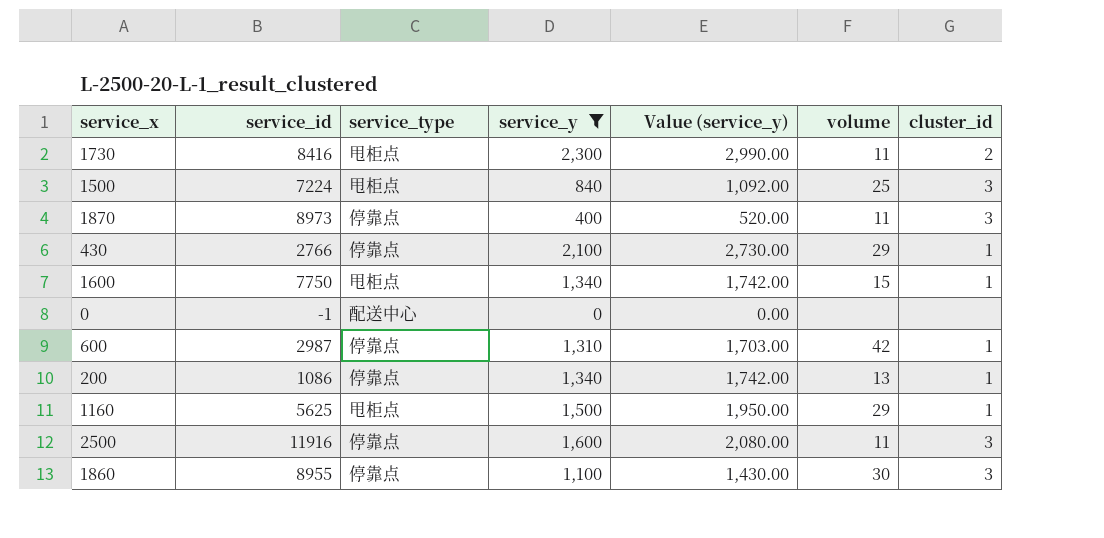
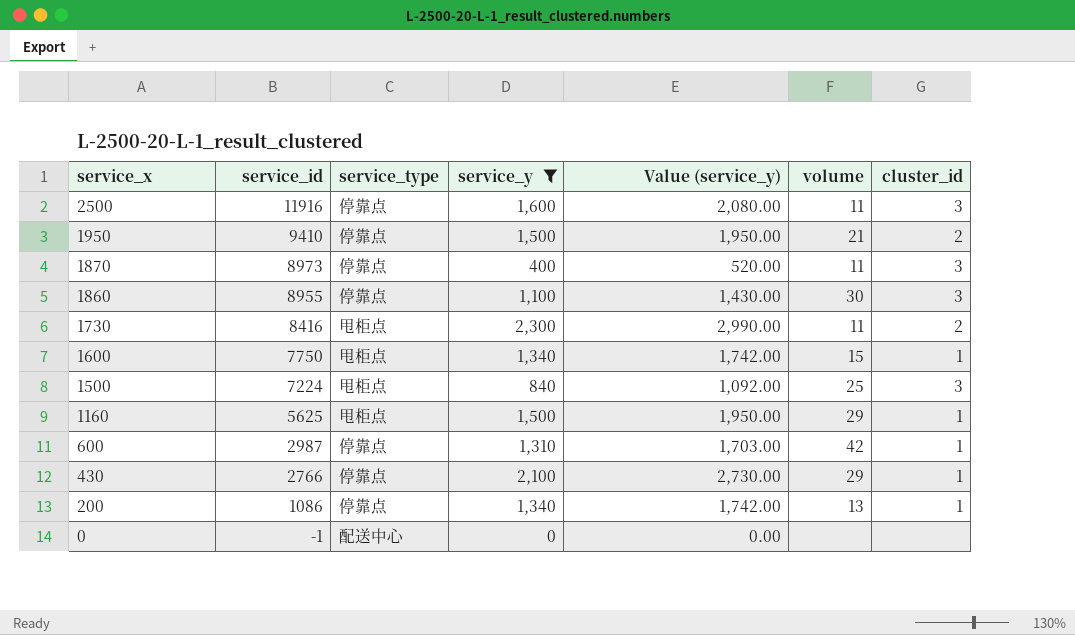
row order: none -> service_x descending
row 1950: none -> 9410 | 停靠点 | 1,500 | 1,950.00 | 21 | 2

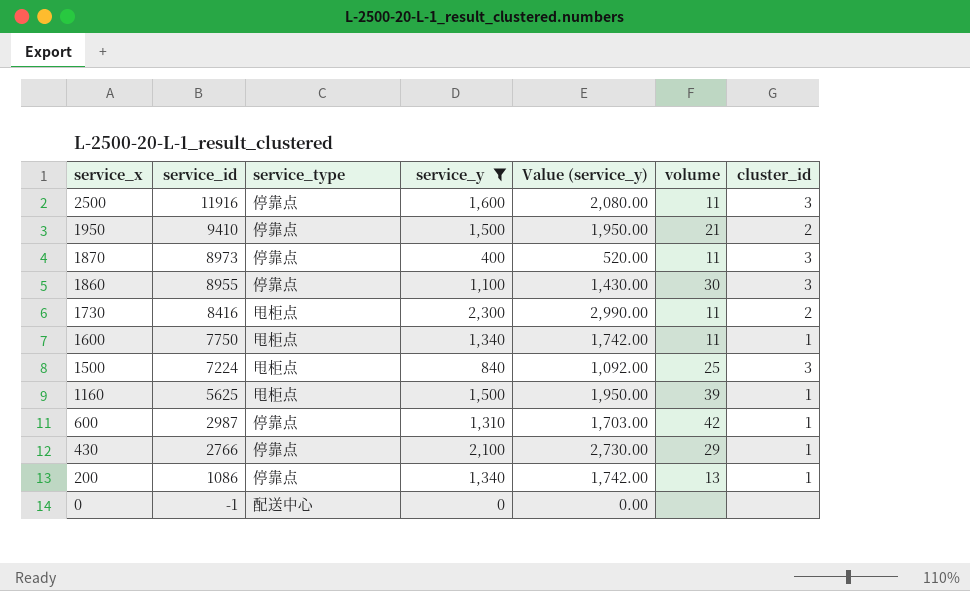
1600 | volume: 15 -> 11
1160 | volume: 29 -> 39

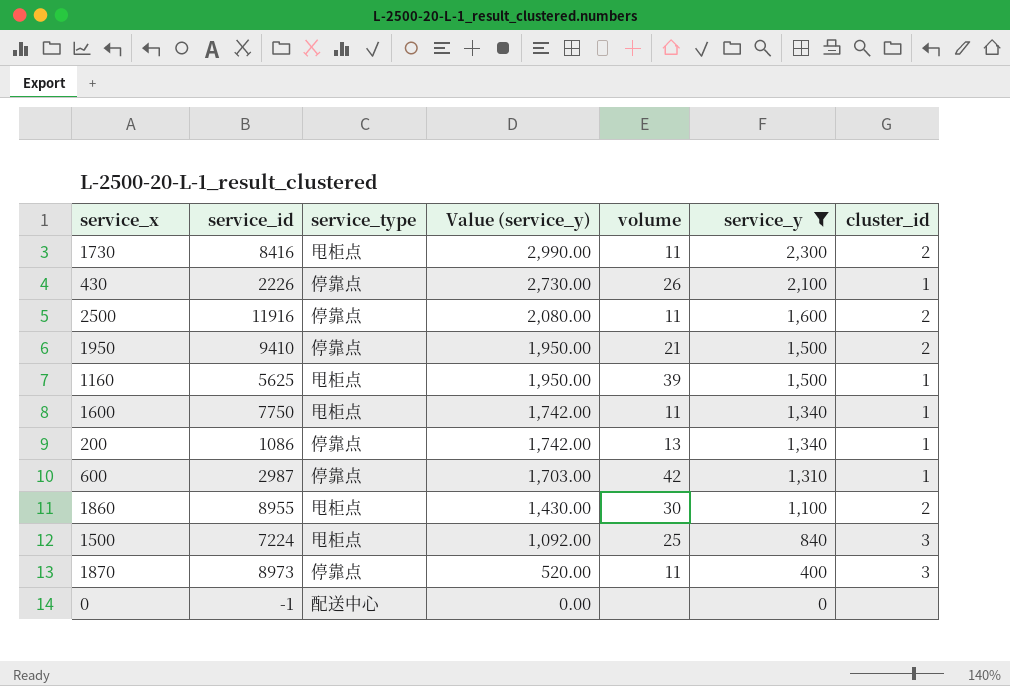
row order: service_x descending -> Value (service_y) descending
column service_y | position: 4 -> 6
430 | service_id: 2766 -> 2226
430 | volume: 29 -> 26
2500 | cluster_id: 3 -> 2
1860 | service_type: 停靠点 -> 甩柜点
1860 | cluster_id: 3 -> 2

